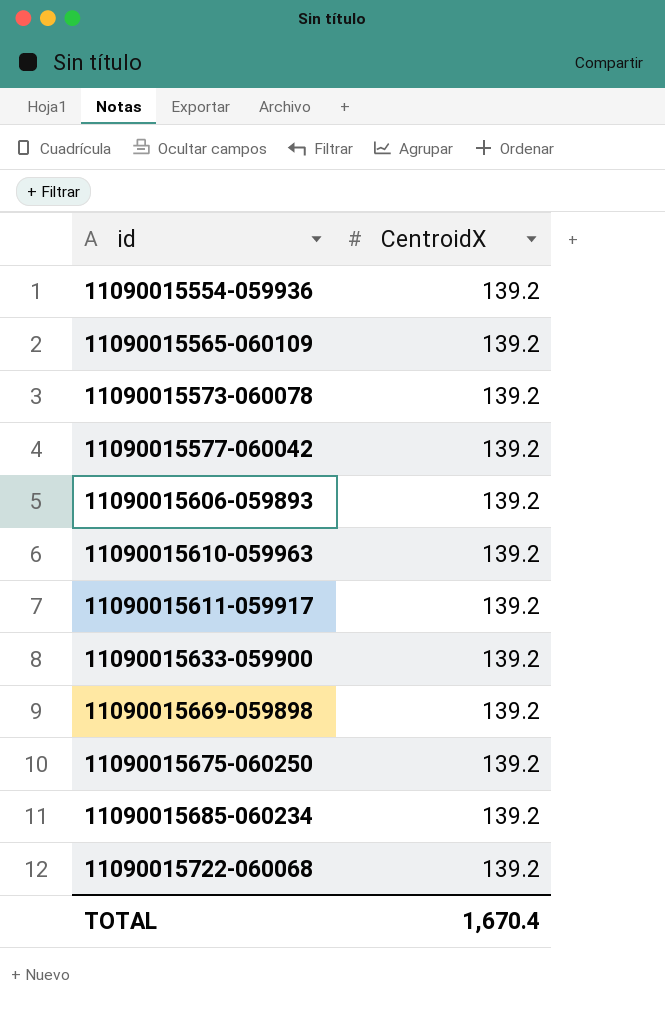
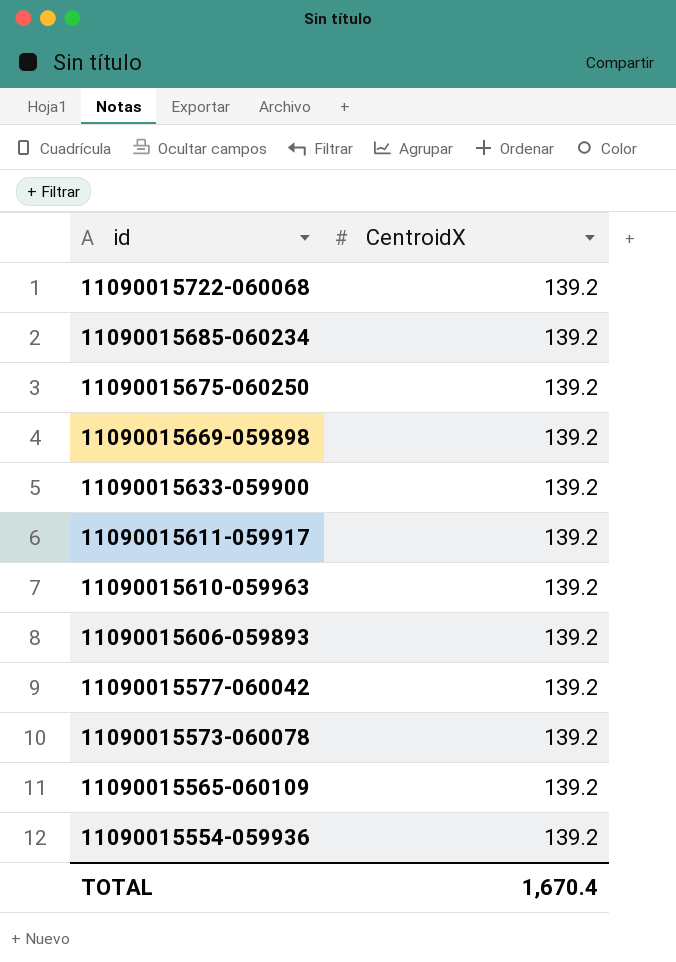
row order: id ascending -> id descending

